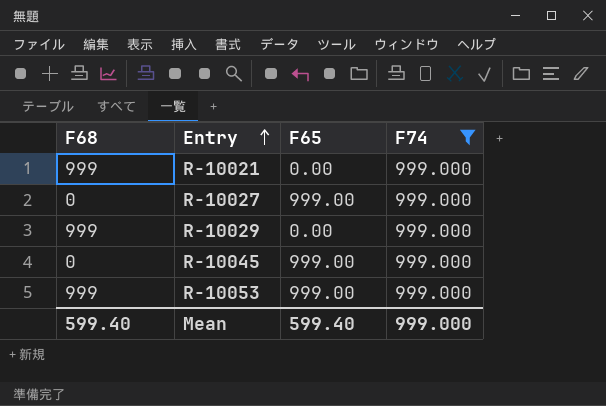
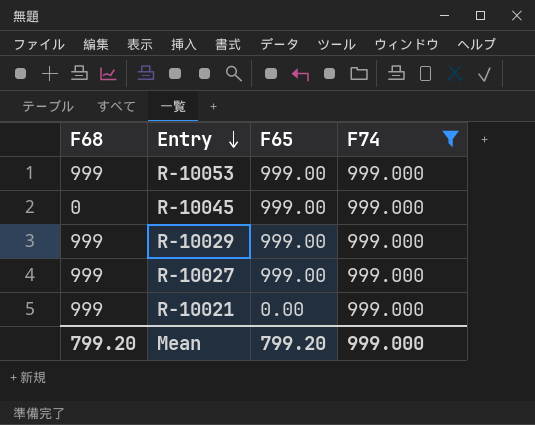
row order: Entry ascending -> Entry descending
R-10029 | F65: 0.00 -> 999.00
R-10027 | F68: 0 -> 999
Mean | F68: 599.40 -> 799.20
Mean | F65: 599.40 -> 799.20

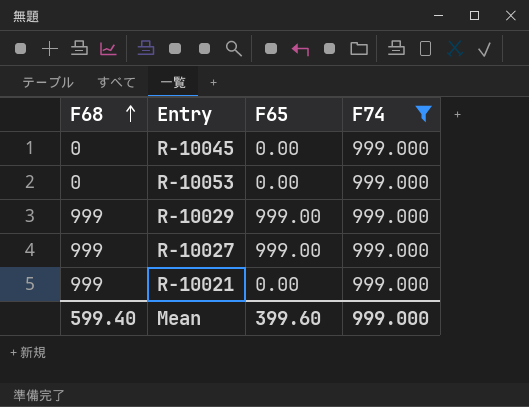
row order: Entry descending -> F68 ascending
R-10045 | F65: 999.00 -> 0.00
R-10053 | F68: 999 -> 0
R-10053 | F65: 999.00 -> 0.00
Mean | F68: 799.20 -> 599.40
Mean | F65: 799.20 -> 399.60

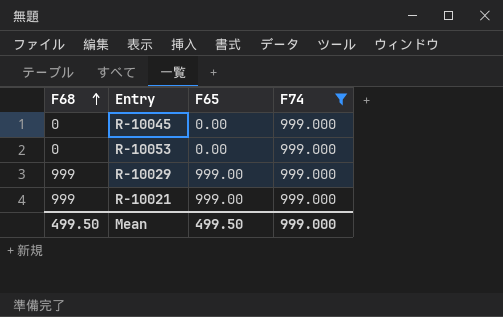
row R-10027: 999 | 999.00 | 999.000 -> none
R-10021 | F65: 0.00 -> 999.00
Mean | F68: 599.40 -> 499.50
Mean | F65: 399.60 -> 499.50

